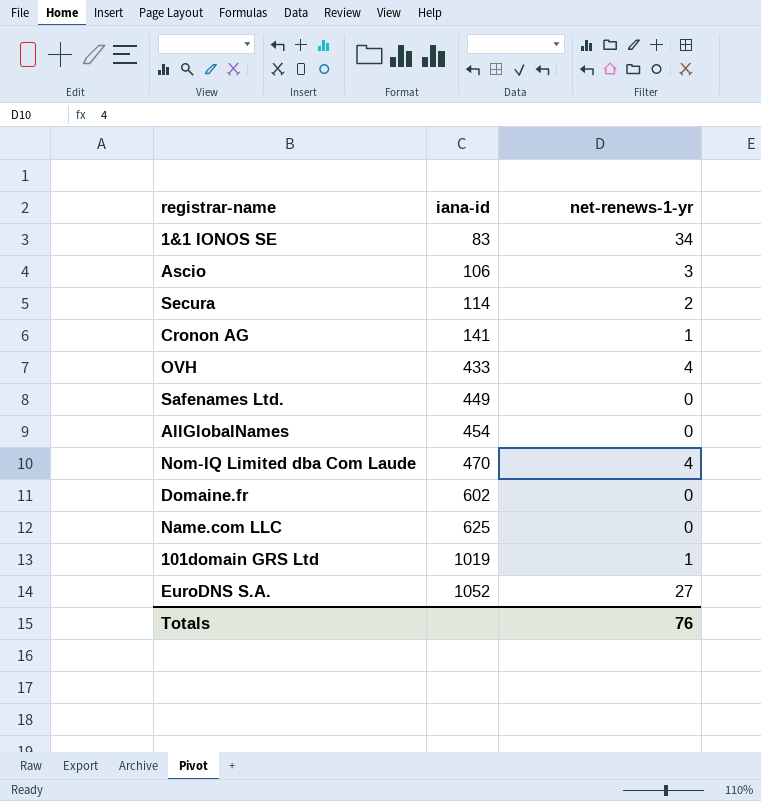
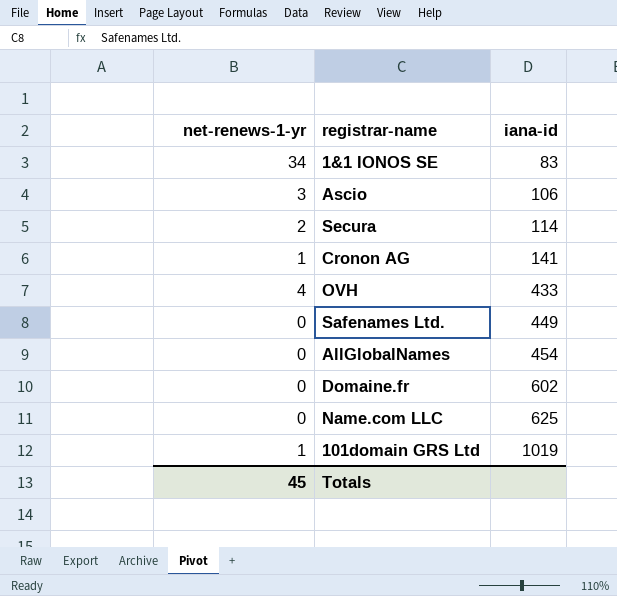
column net-renews-1-yr | position: 3 -> 1
row Nom-IQ Limited dba Com Laude: 470 | 4 -> none
row EuroDNS S.A.: 1052 | 27 -> none
Totals | net-renews-1-yr: 76 -> 45

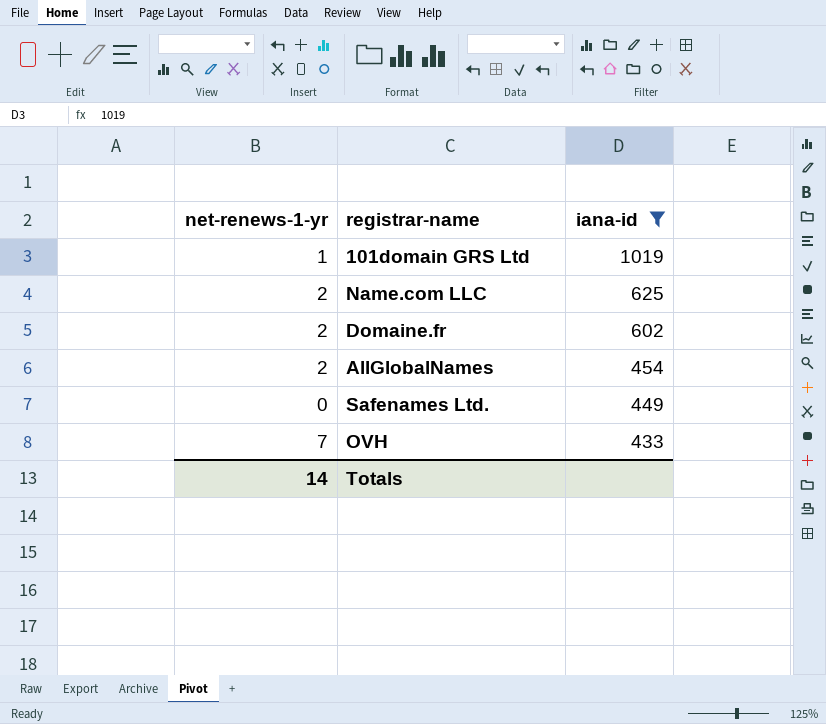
filter: none -> iana-id >= 433
row order: iana-id ascending -> iana-id descending
Name.com LLC | net-renews-1-yr: 0 -> 2
Domaine.fr | net-renews-1-yr: 0 -> 2
AllGlobalNames | net-renews-1-yr: 0 -> 2
OVH | net-renews-1-yr: 4 -> 7
Totals | net-renews-1-yr: 45 -> 14

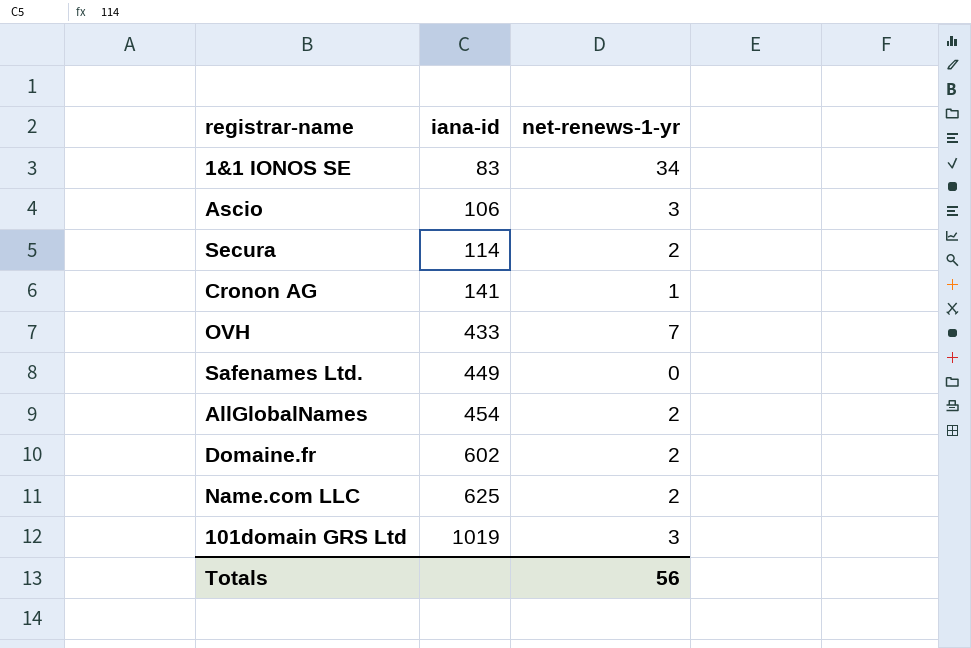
filter: iana-id >= 433 -> none
row order: iana-id descending -> iana-id ascending
column net-renews-1-yr | position: 1 -> 3
101domain GRS Ltd | net-renews-1-yr: 1 -> 3
Totals | net-renews-1-yr: 14 -> 56

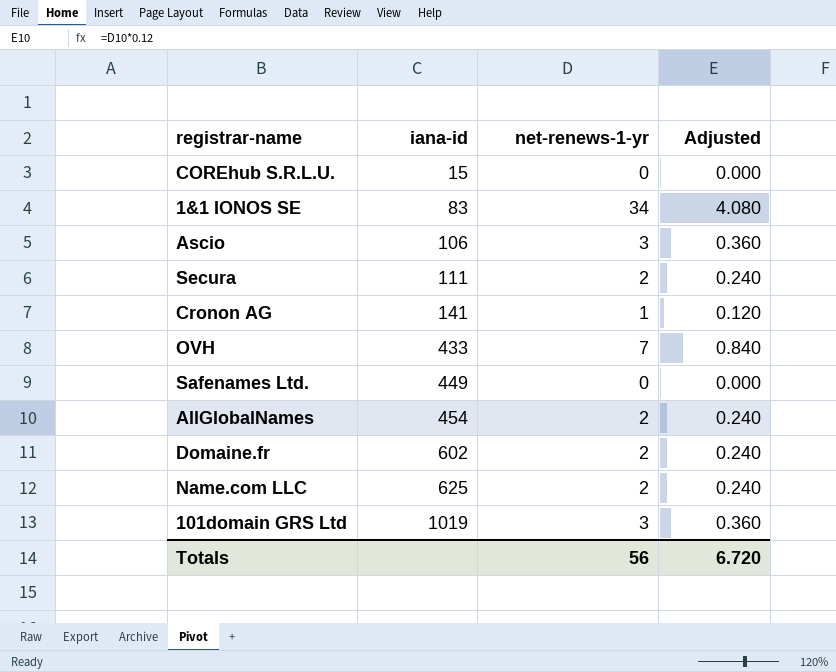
column Adjusted | formula: none -> [net-renews-1-yr] * 0.12
row COREhub S.R.L.U.: none -> 15 | 0 | 0.000
Secura | iana-id: 114 -> 111

